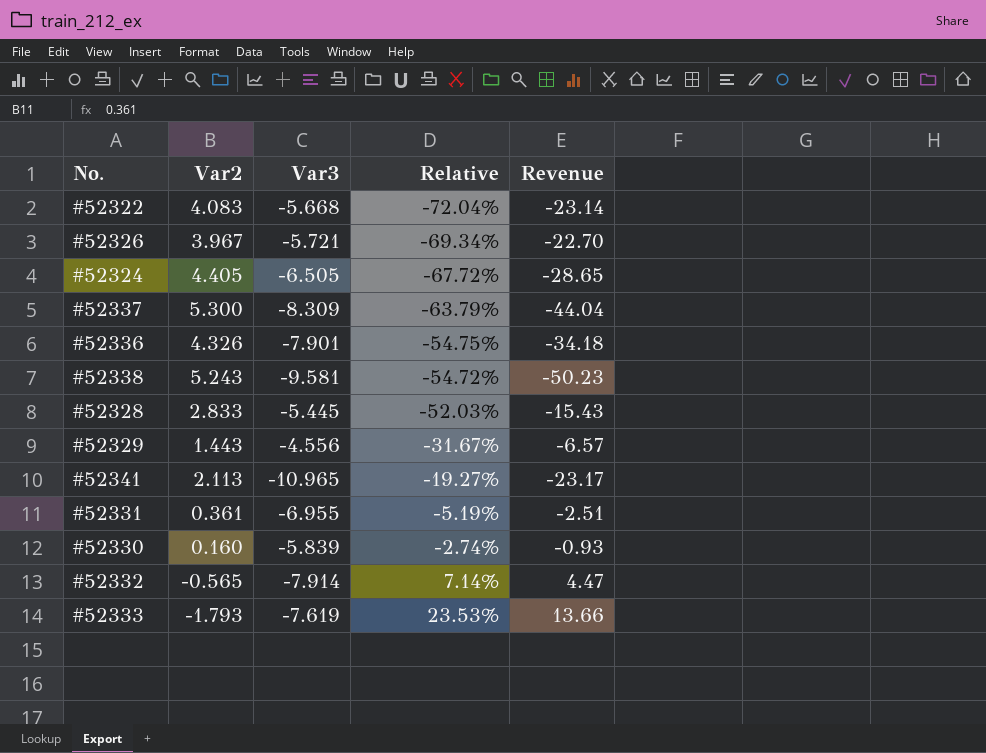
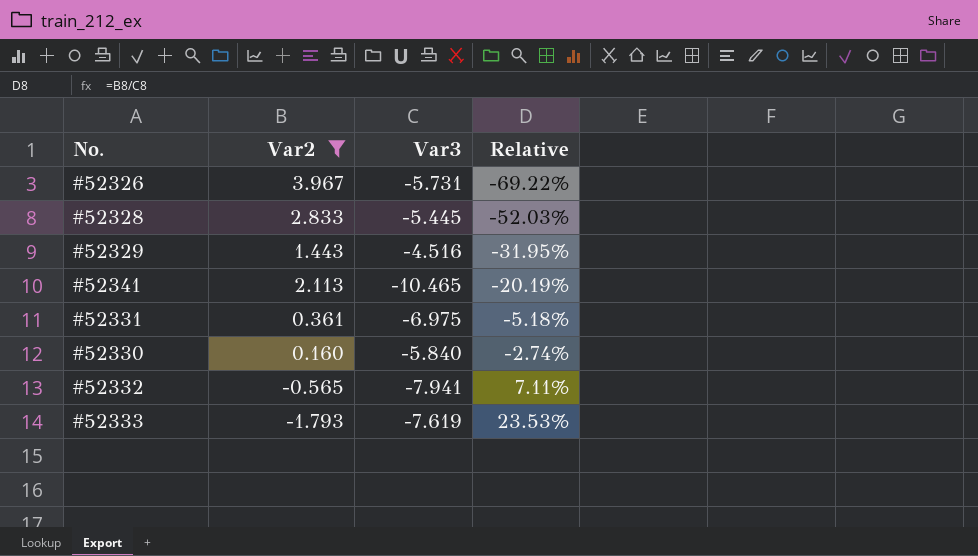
filter: none -> Var2 <= 3.967
column Revenue | formula: [Var2] * [Var3] -> none
#52326 | Var3: -5.721 -> -5.731
#52326 | Relative: -69.34% -> -69.22%
#52329 | Var3: -4.556 -> -4.516
#52329 | Relative: -31.67% -> -31.95%
#52341 | Var3: -10.965 -> -10.465
#52341 | Relative: -19.27% -> -20.19%
#52331 | Var3: -6.955 -> -6.975
#52331 | Relative: -5.19% -> -5.18%
#52330 | Var3: -5.839 -> -5.840
#52332 | Var3: -7.914 -> -7.941
#52332 | Relative: 7.14% -> 7.11%

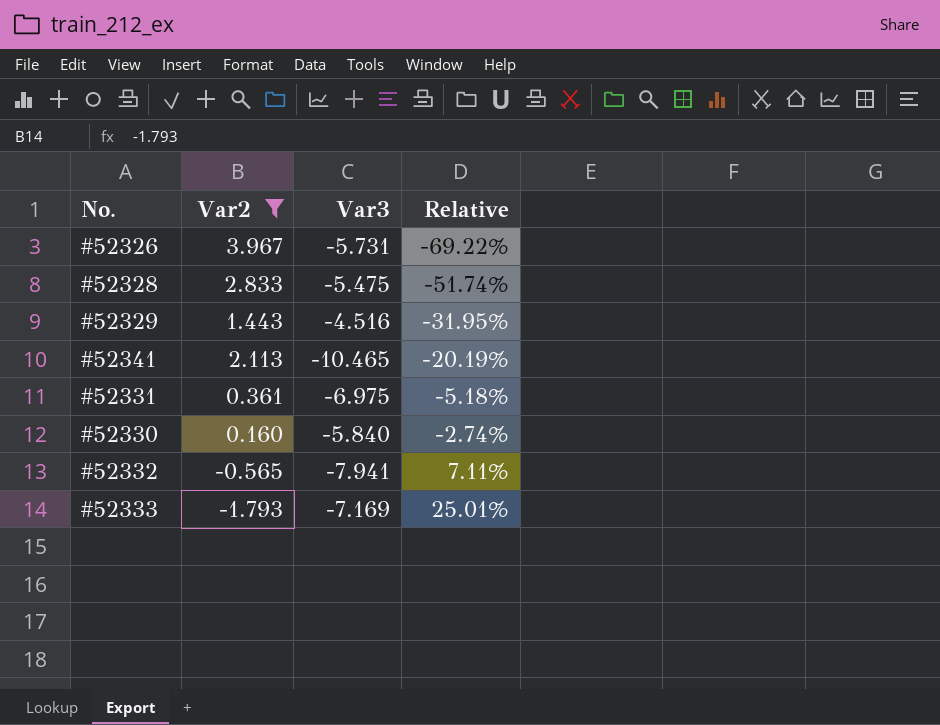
#52328 | Var3: -5.445 -> -5.475
#52328 | Relative: -52.03% -> -51.74%
#52333 | Var3: -7.619 -> -7.169
#52333 | Relative: 23.53% -> 25.01%

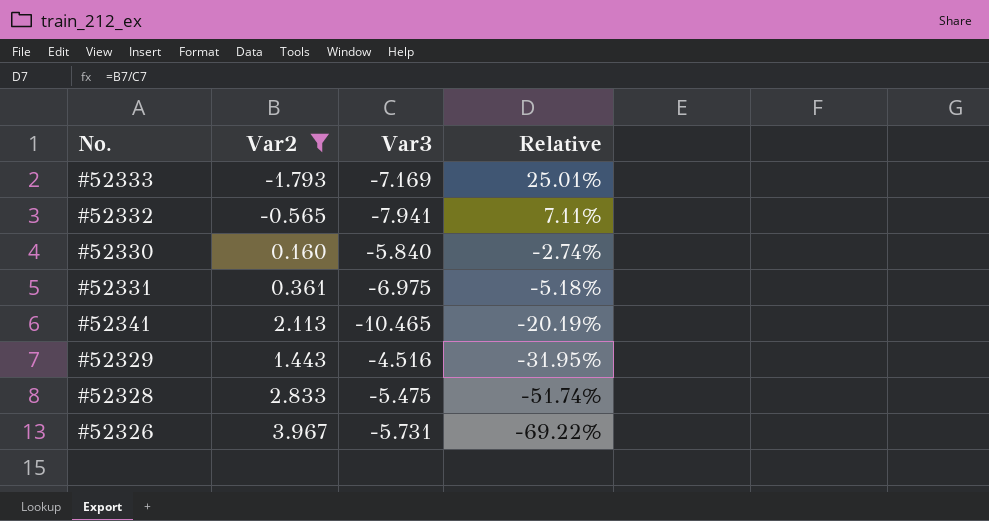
row order: Relative ascending -> Relative descending

